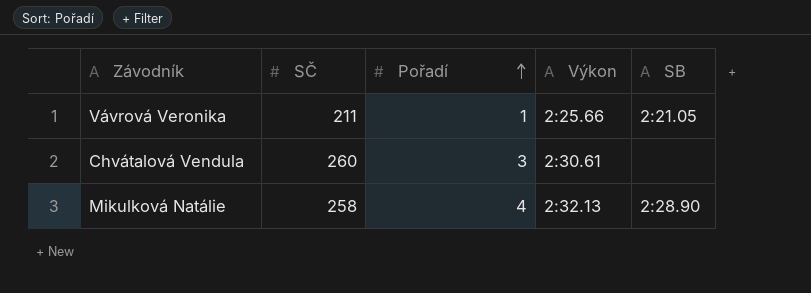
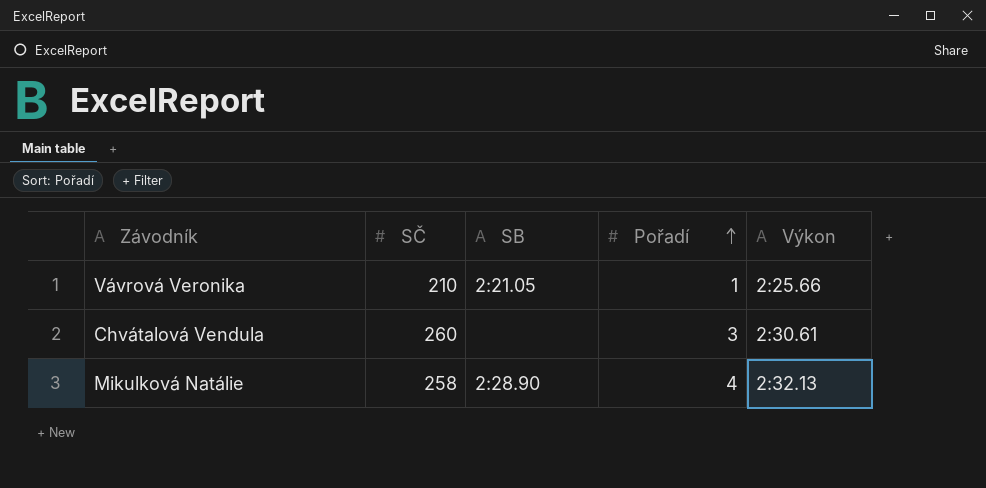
column SB | position: 5 -> 3
Vávrová Veronika | SČ: 211 -> 210

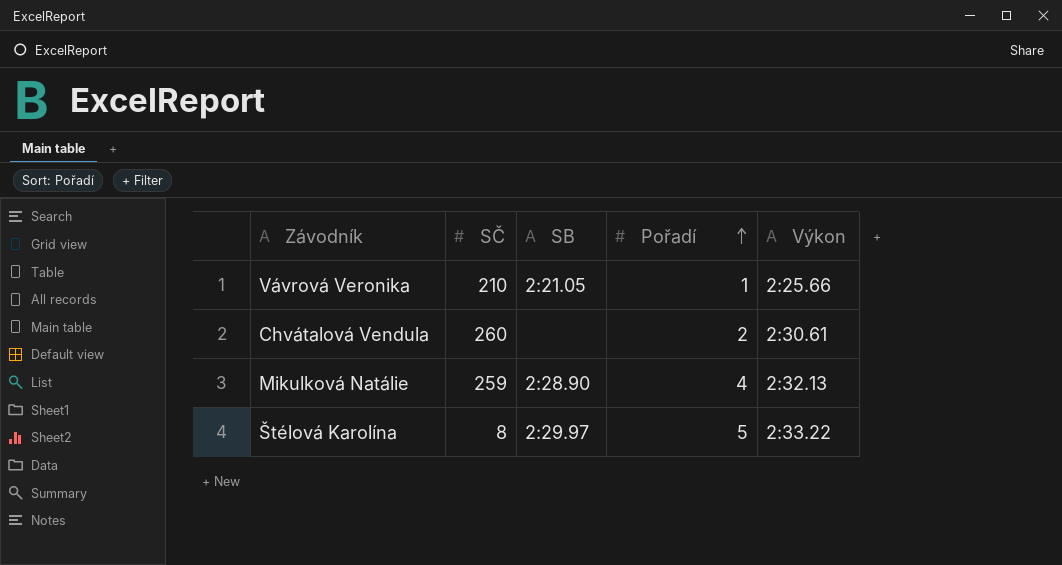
Chvátalová Vendula | Pořadí: 3 -> 2
Mikulková Natálie | SČ: 258 -> 259
row Štélová Karolína: none -> 8 | 2:29.97 | 5 | 2:33.22

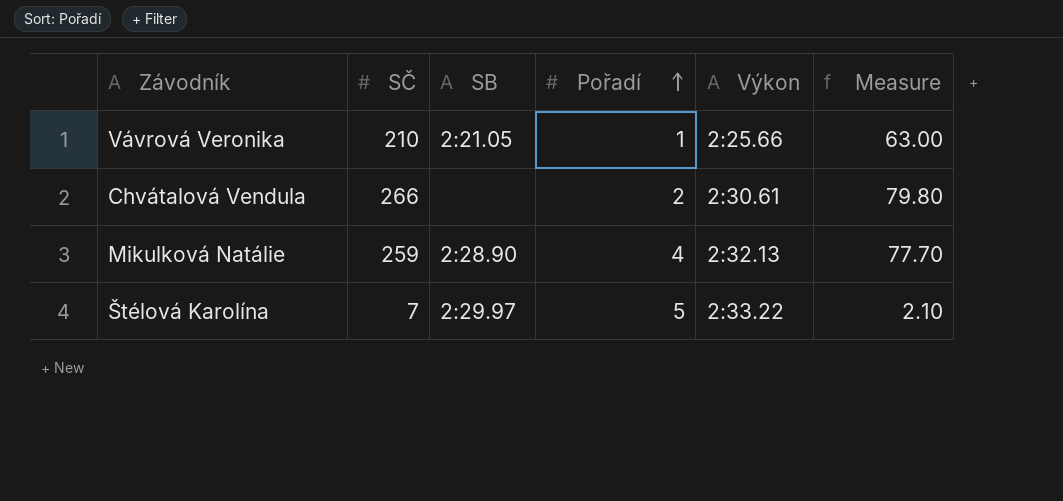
column Measure | formula: none -> [SČ] * 0.3
Chvátalová Vendula | SČ: 260 -> 266
Štélová Karolína | SČ: 8 -> 7

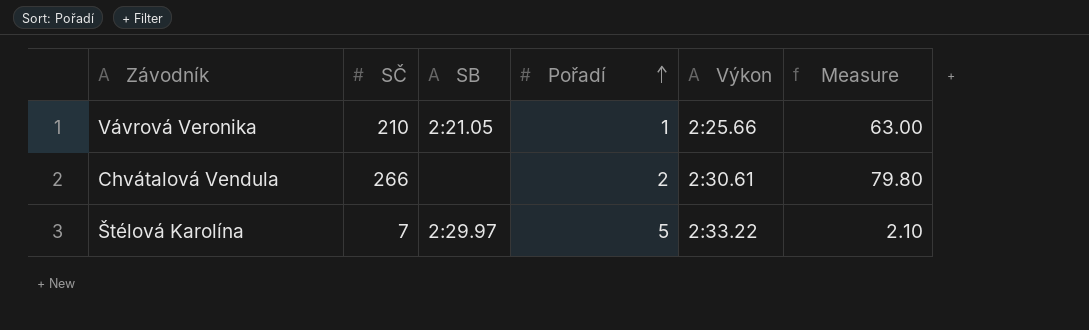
row Mikulková Natálie: 259 | 2:28.90 | 4 | 2:32.13 | 77.70 -> none

